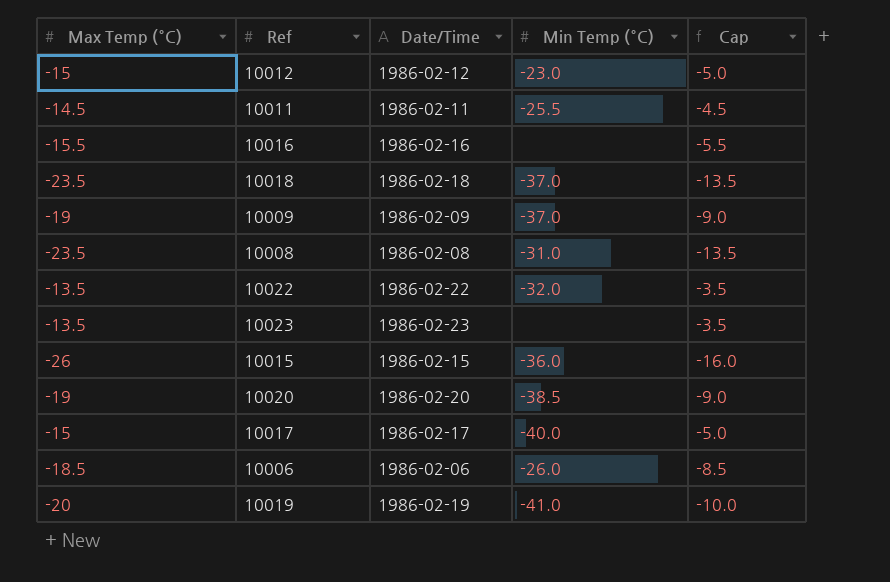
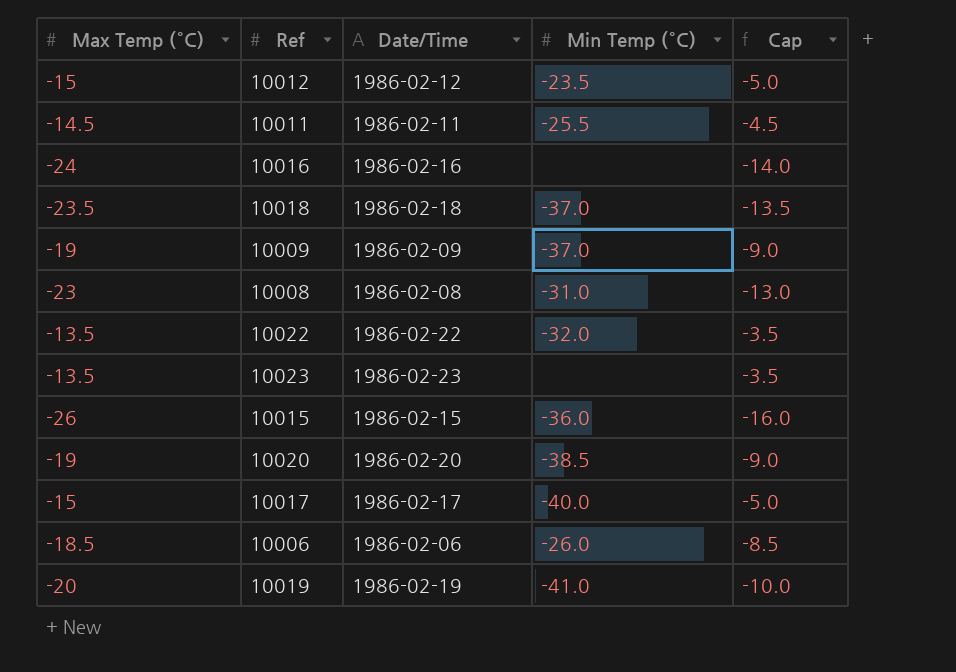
10012 | Min Temp (°C): -23.0 -> -23.5
10016 | Max Temp (°C): -15.5 -> -24
10016 | Cap: -5.5 -> -14.0
10008 | Max Temp (°C): -23.5 -> -23
10008 | Cap: -13.5 -> -13.0

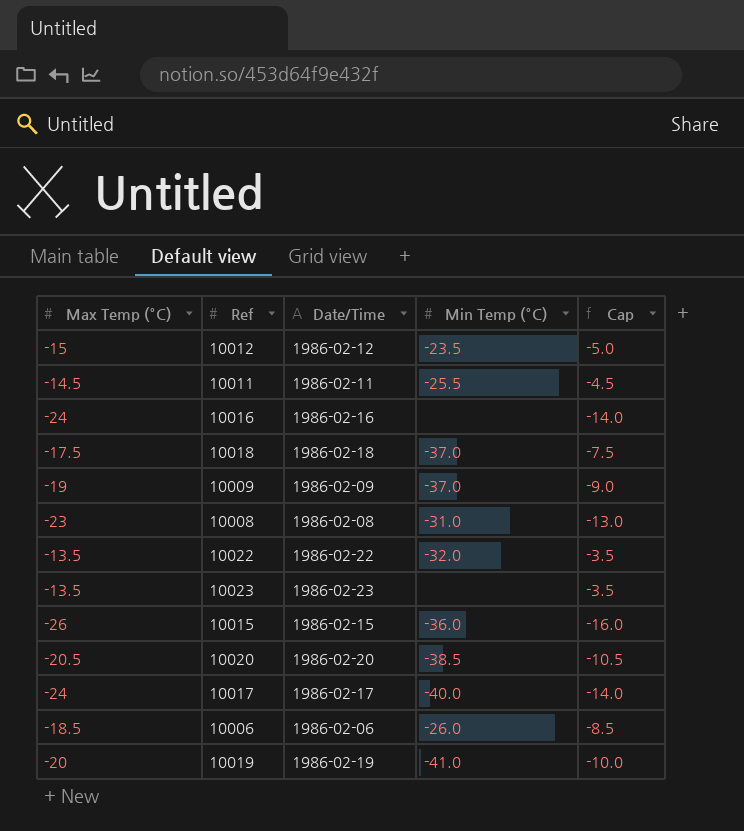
10018 | Max Temp (°C): -23.5 -> -17.5
10018 | Cap: -13.5 -> -7.5
10020 | Max Temp (°C): -19 -> -20.5
10020 | Cap: -9.0 -> -10.5
10017 | Max Temp (°C): -15 -> -24
10017 | Cap: -5.0 -> -14.0

